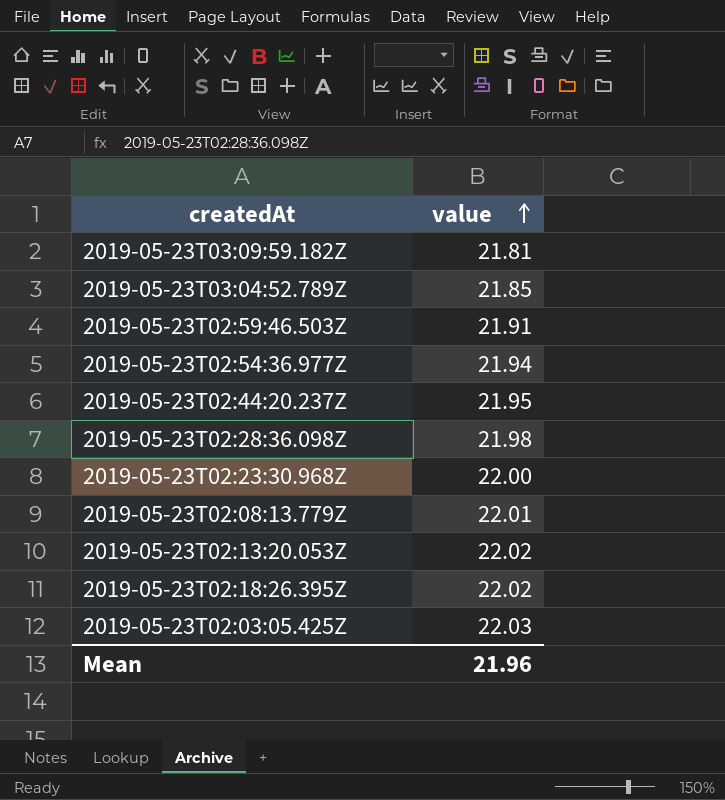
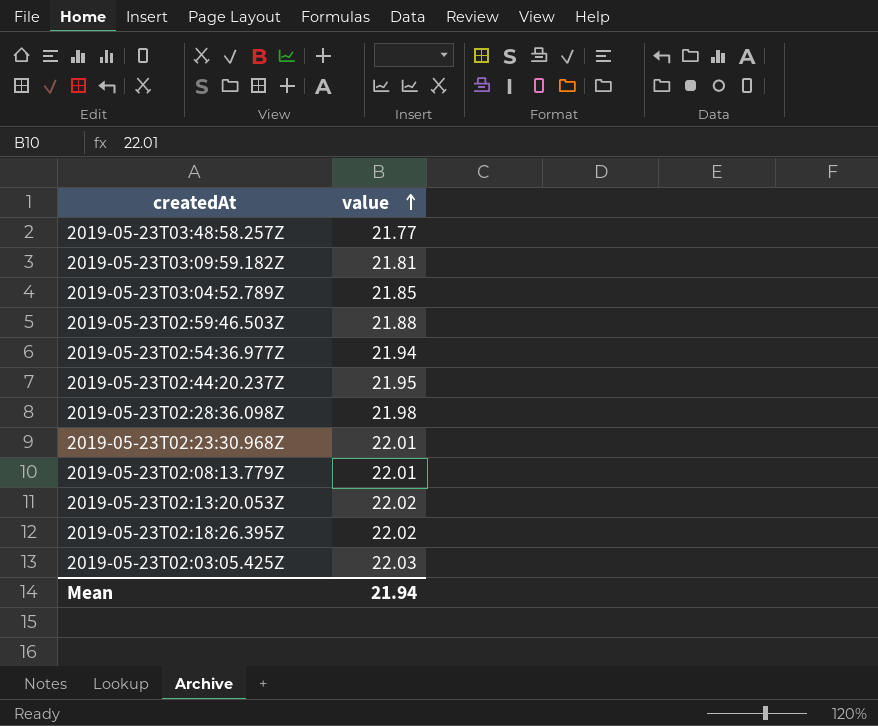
row 2019-05-23T03:48:58.257Z: none -> 21.77
2019-05-23T02:59:46.503Z | value: 21.91 -> 21.88
2019-05-23T02:23:30.968Z | value: 22.00 -> 22.01
Mean | value: 21.96 -> 21.94

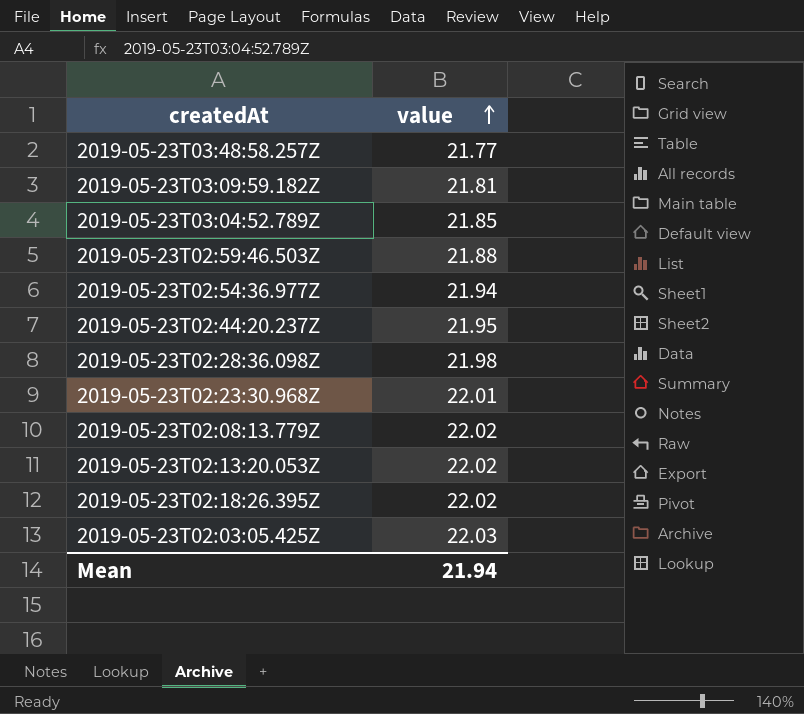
2019-05-23T02:08:13.779Z | value: 22.01 -> 22.02

